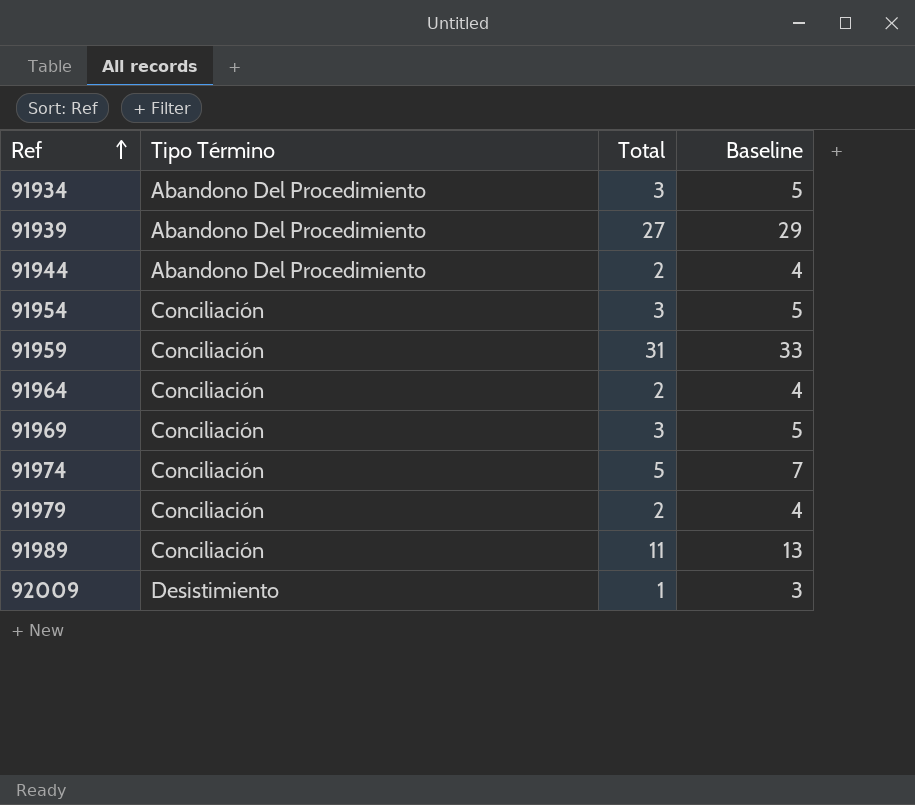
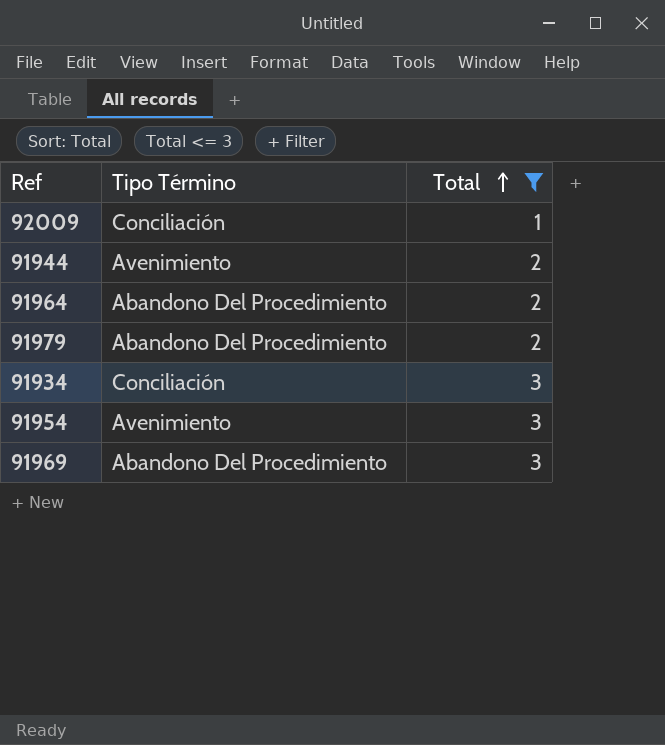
filter: none -> Total <= 3
row order: Ref ascending -> Total ascending
column Baseline | formula: [Total] + 2 -> none
92009 | Tipo Término: Desistimiento -> Conciliación
91944 | Tipo Término: Abandono Del Procedimiento -> Avenimiento
91964 | Tipo Término: Conciliación -> Abandono Del Procedimiento
91979 | Tipo Término: Conciliación -> Abandono Del Procedimiento
91934 | Tipo Término: Abandono Del Procedimiento -> Conciliación
91954 | Tipo Término: Conciliación -> Avenimiento
91969 | Tipo Término: Conciliación -> Abandono Del Procedimiento

